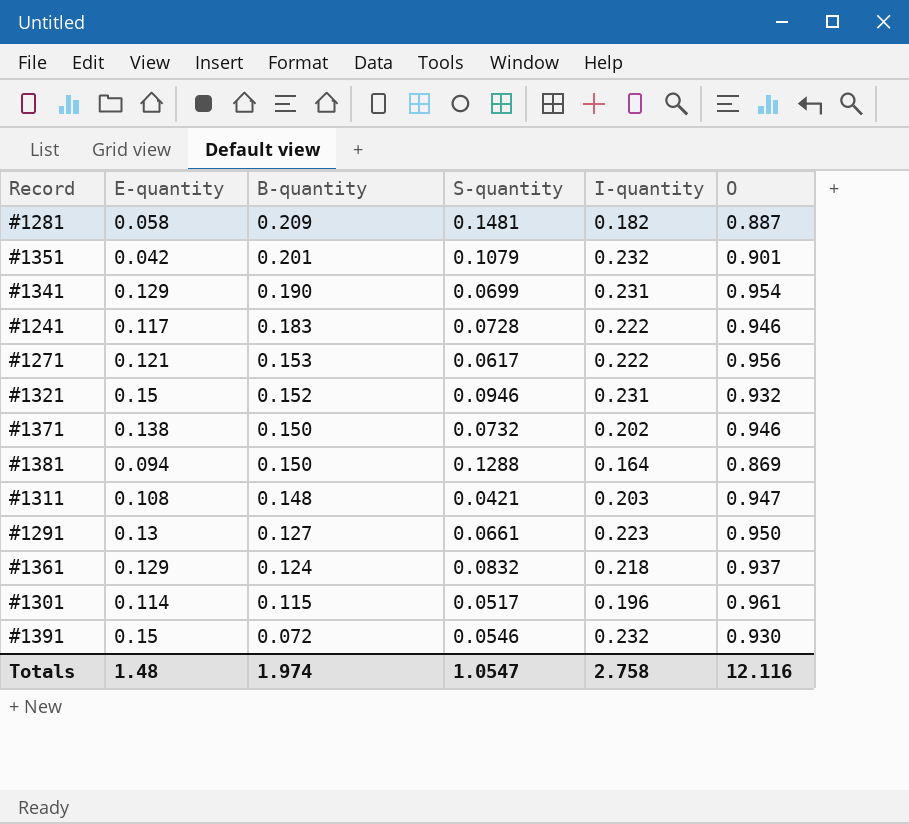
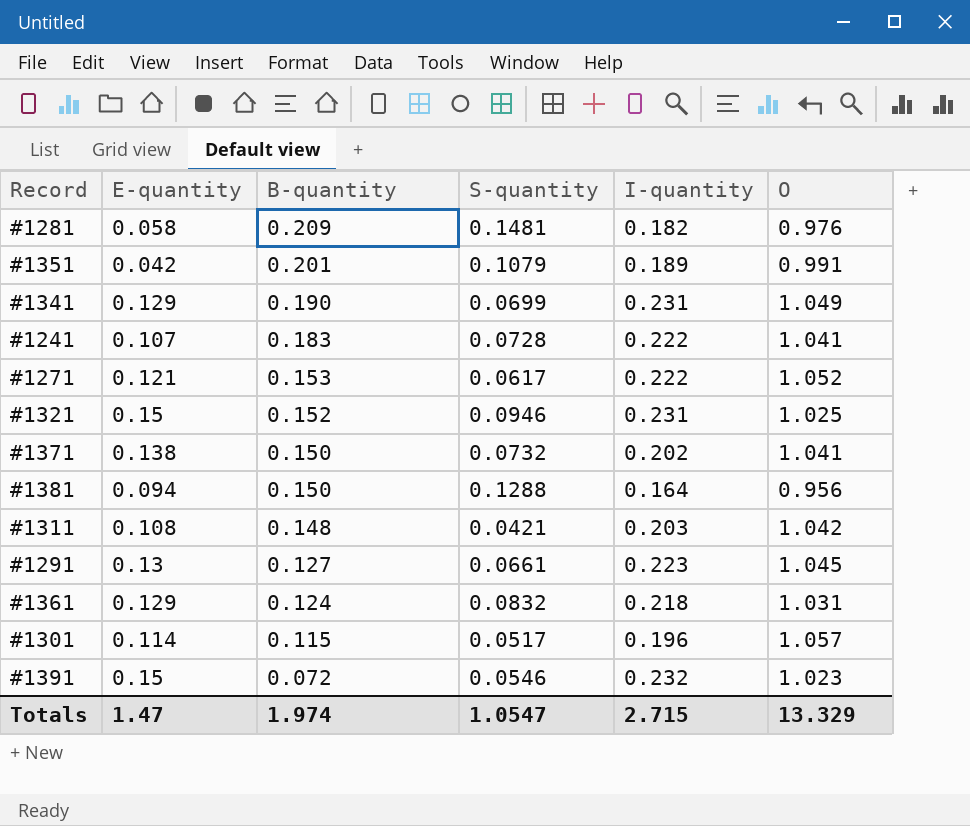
#1281 | O: 0.887 -> 0.976
#1351 | I-quantity: 0.232 -> 0.189
#1351 | O: 0.901 -> 0.991
#1341 | O: 0.954 -> 1.049
#1241 | E-quantity: 0.117 -> 0.107
#1241 | O: 0.946 -> 1.041
#1271 | O: 0.956 -> 1.052
#1321 | O: 0.932 -> 1.025
#1371 | O: 0.946 -> 1.041
#1381 | O: 0.869 -> 0.956
#1311 | O: 0.947 -> 1.042
#1291 | O: 0.950 -> 1.045
#1361 | O: 0.937 -> 1.031
#1301 | O: 0.961 -> 1.057
#1391 | O: 0.930 -> 1.023
Totals | E-quantity: 1.48 -> 1.47
Totals | I-quantity: 2.758 -> 2.715
Totals | O: 12.116 -> 13.329

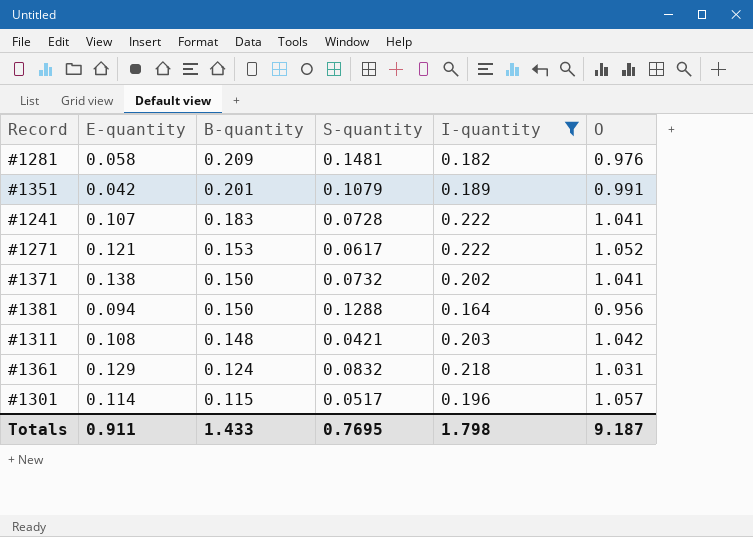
filter: none -> I-quantity <= 0.222
Totals | E-quantity: 1.47 -> 0.911
Totals | B-quantity: 1.974 -> 1.433
Totals | S-quantity: 1.0547 -> 0.7695
Totals | I-quantity: 2.715 -> 1.798
Totals | O: 13.329 -> 9.187

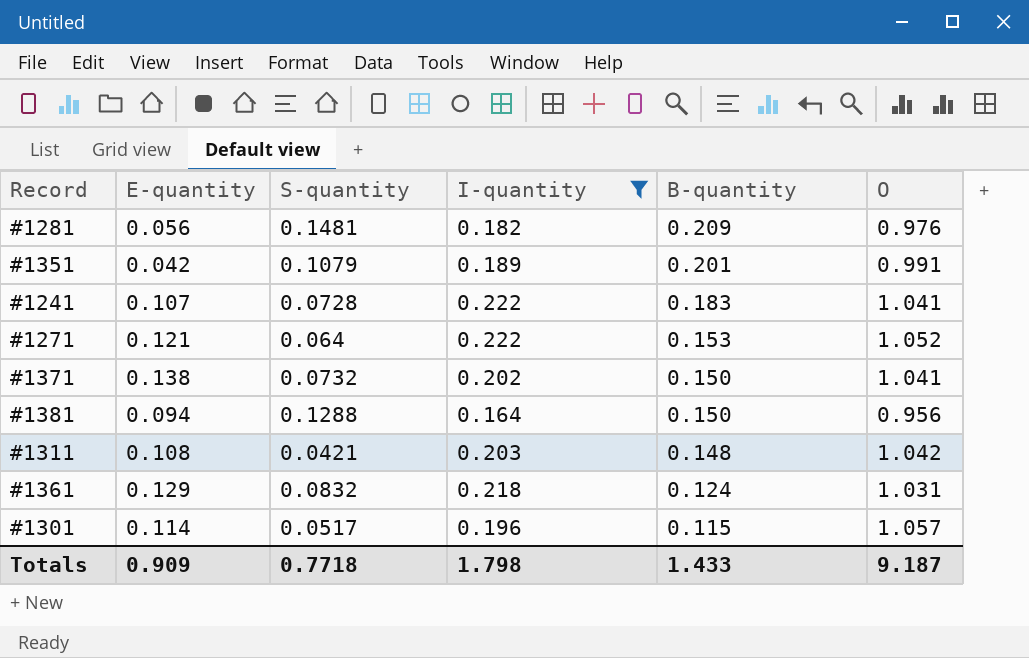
column B-quantity | position: 3 -> 5
#1281 | E-quantity: 0.058 -> 0.056
#1271 | S-quantity: 0.0617 -> 0.064
Totals | E-quantity: 0.911 -> 0.909
Totals | S-quantity: 0.7695 -> 0.7718

